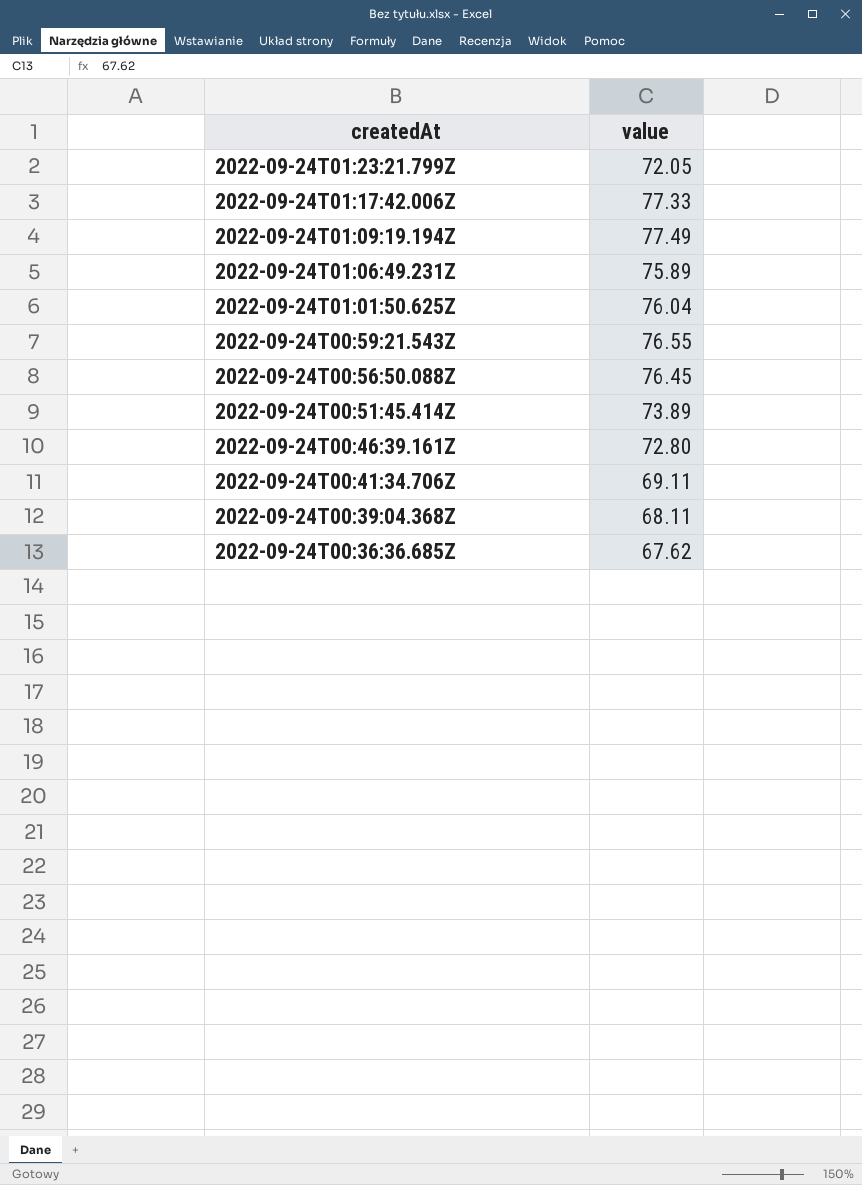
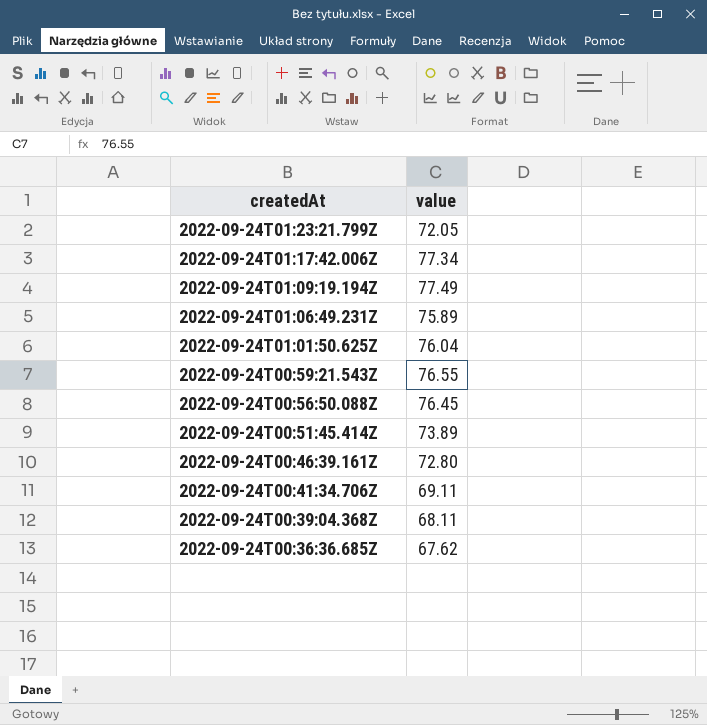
2022-09-24T01:17:42.006Z | value: 77.33 -> 77.34

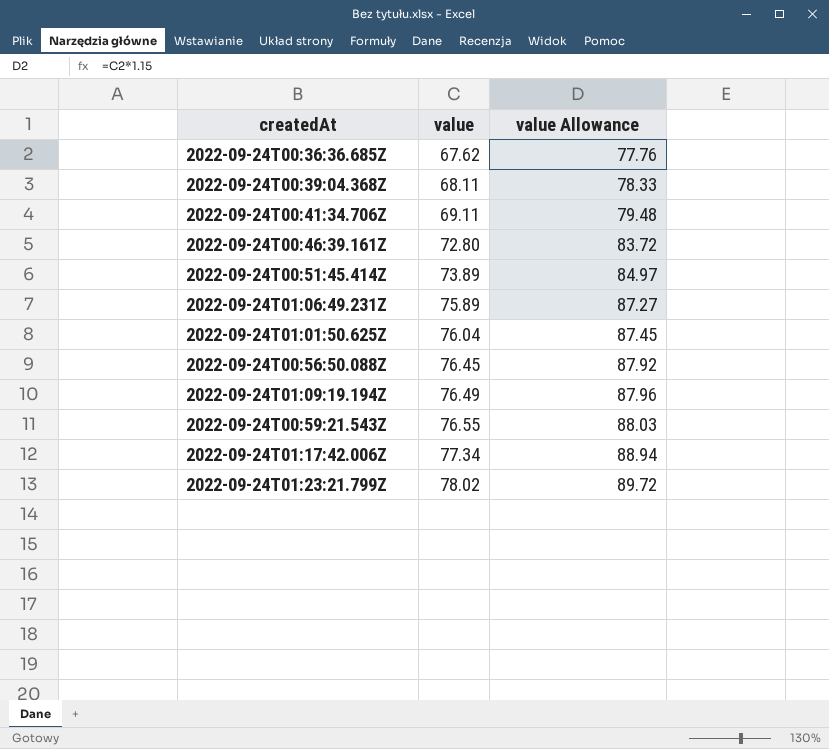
row order: createdAt descending -> value ascending
column value Allowance | formula: none -> [value] * 1.15
2022-09-24T01:09:19.194Z | value: 77.49 -> 76.49
2022-09-24T01:23:21.799Z | value: 72.05 -> 78.02

